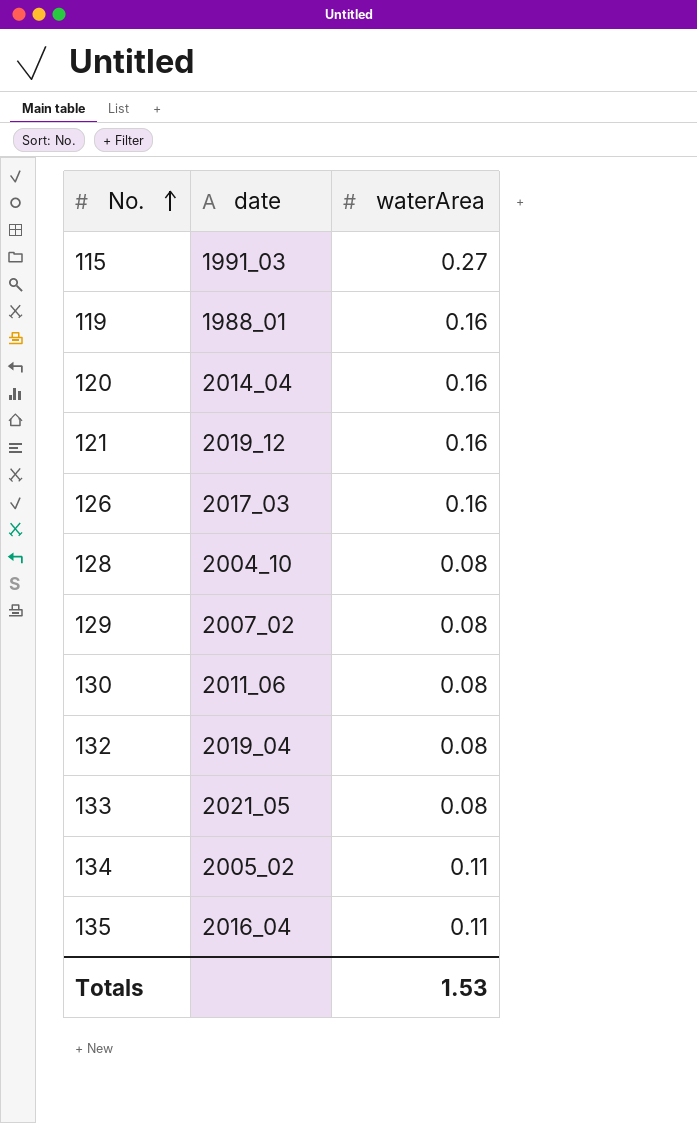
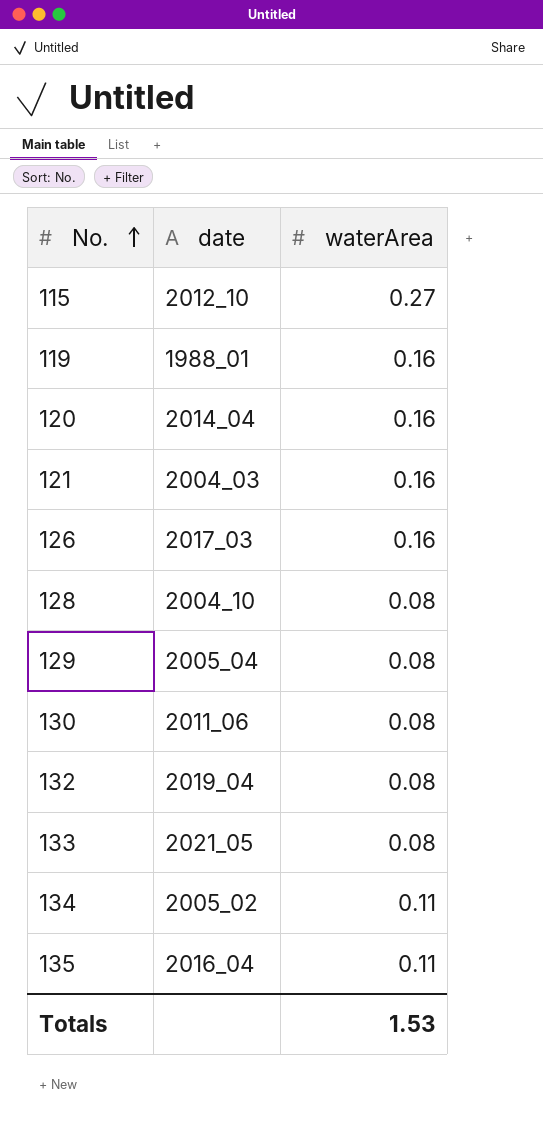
115 | date: 1991_03 -> 2012_10
121 | date: 2019_12 -> 2004_03
129 | date: 2007_02 -> 2005_04

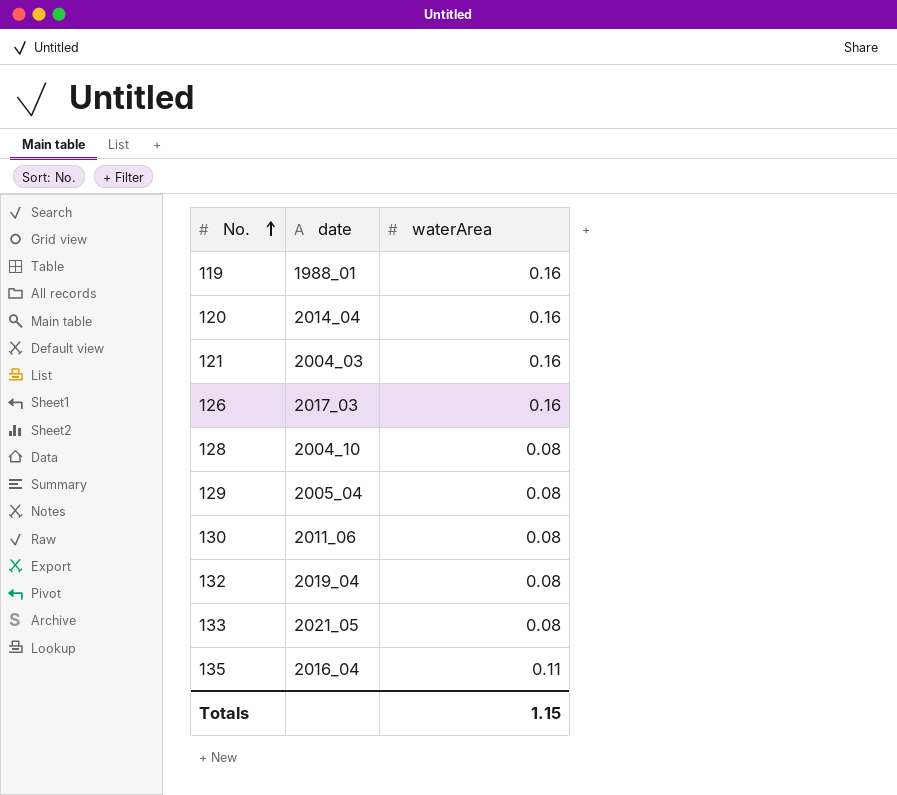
row 115: 2012_10 | 0.27 -> none
row 134: 2005_02 | 0.11 -> none
Totals | waterArea: 1.53 -> 1.15

